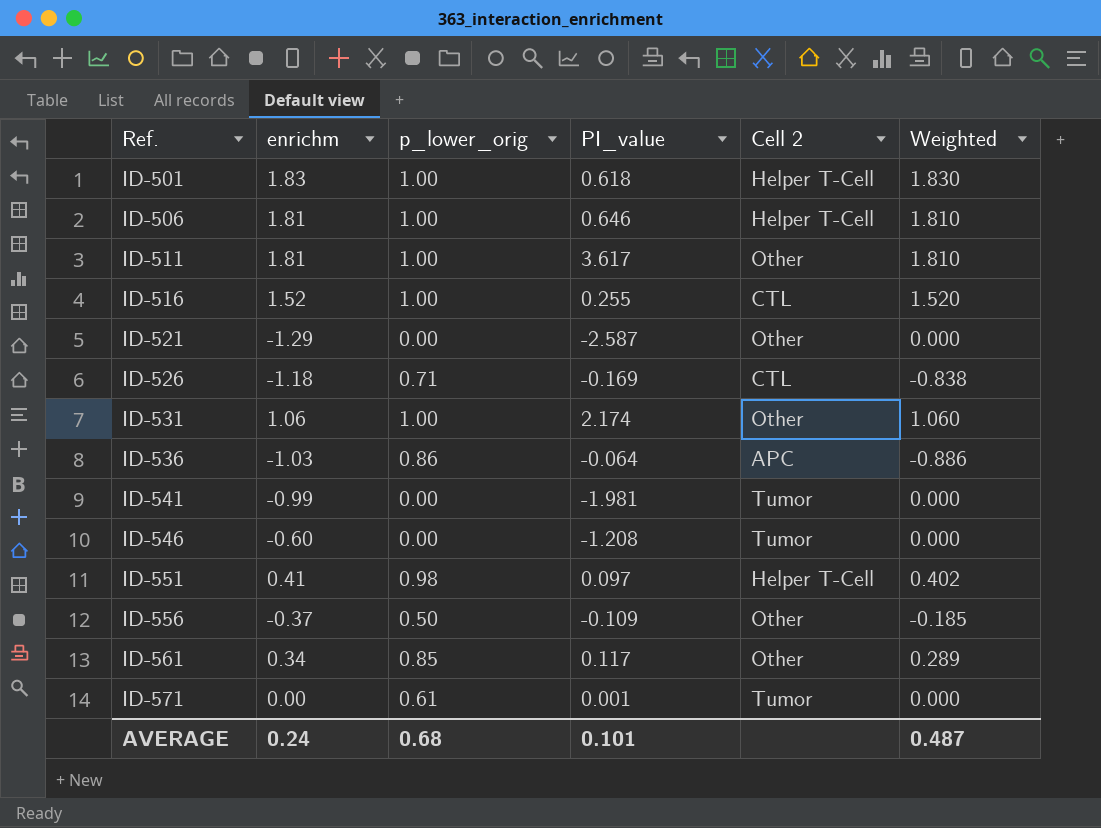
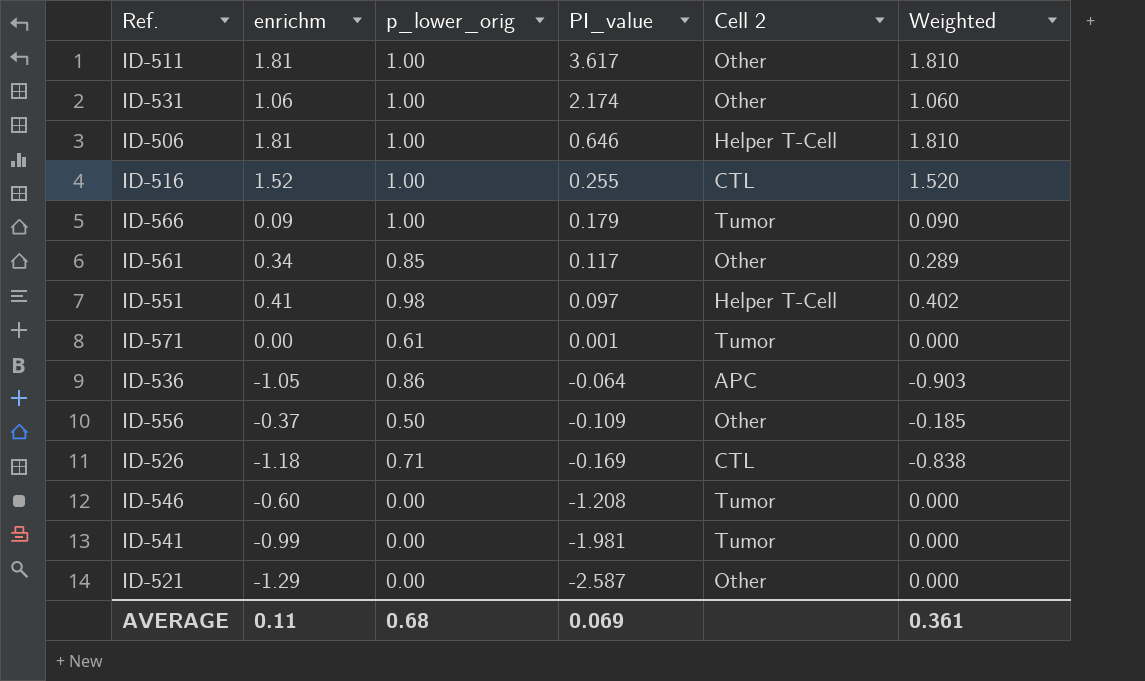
row order: Ref. ascending -> PI_value descending
row ID-501: 1.83 | 1.00 | 0.618 | Helper T-Cell | 1.830 -> none
row ID-566: none -> 0.09 | 1.00 | 0.179 | Tumor | 0.090
ID-536 | enrichm: -1.03 -> -1.05
ID-536 | Weighted: -0.886 -> -0.903
AVERAGE | enrichm: 0.24 -> 0.11
AVERAGE | PI_value: 0.101 -> 0.069
AVERAGE | Weighted: 0.487 -> 0.361

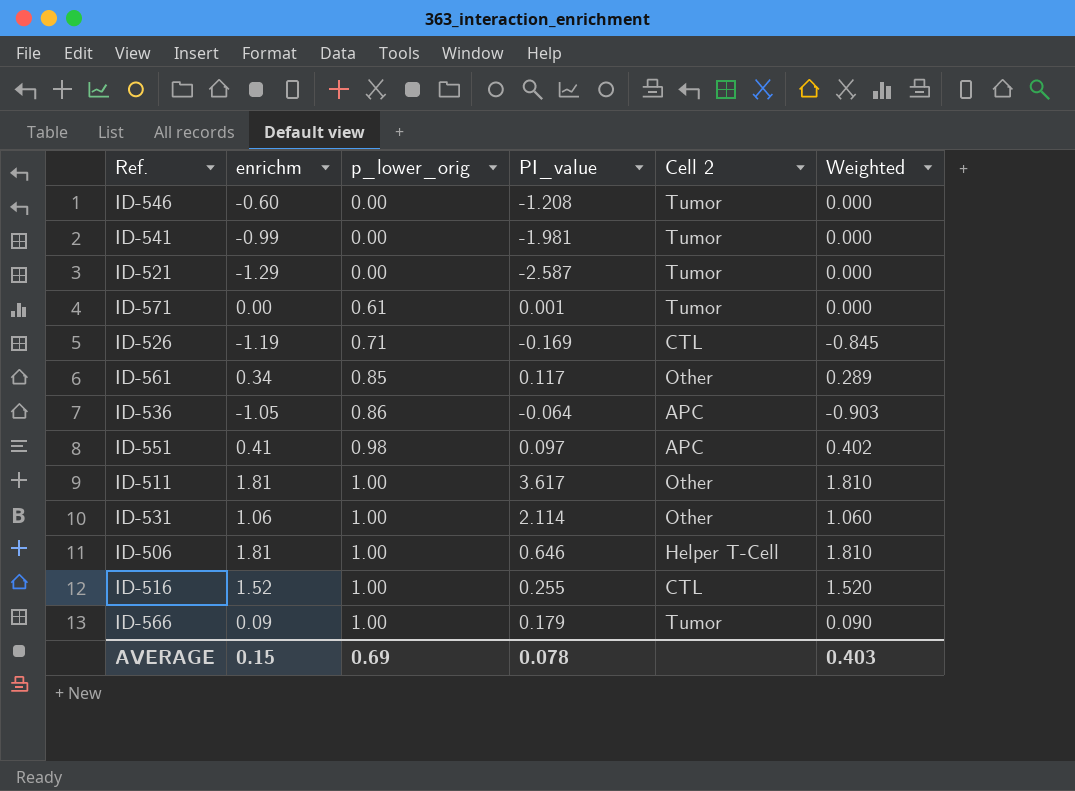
row order: PI_value descending -> p_lower_orig ascending
row ID-556: -0.37 | 0.50 | -0.109 | Other | -0.185 -> none
ID-521 | Cell 2: Other -> Tumor
ID-526 | enrichm: -1.18 -> -1.19
ID-526 | Weighted: -0.838 -> -0.845
ID-551 | Cell 2: Helper T-Cell -> APC
ID-531 | PI_value: 2.174 -> 2.114
AVERAGE | enrichm: 0.11 -> 0.15
AVERAGE | p_lower_orig: 0.68 -> 0.69
AVERAGE | PI_value: 0.069 -> 0.078
AVERAGE | Weighted: 0.361 -> 0.403

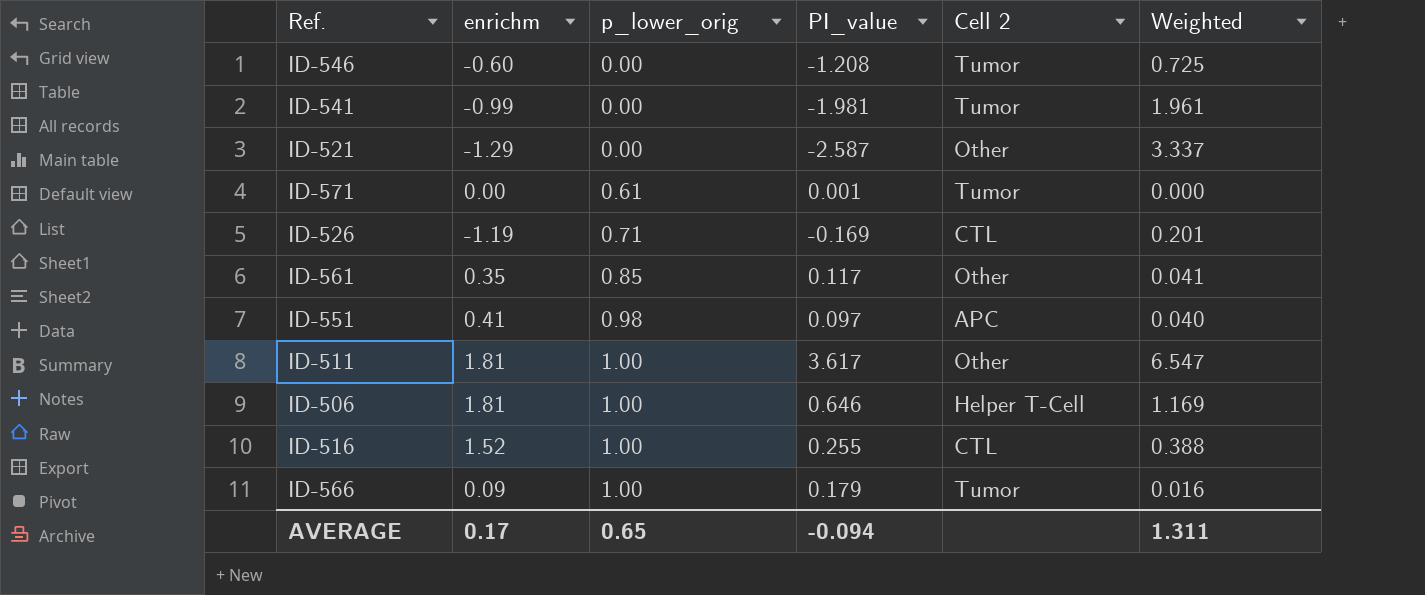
column Weighted | formula: [enrichm] * [p_lower_orig] -> [enrichm] * [PI_value]
row ID-536: -1.05 | 0.86 | -0.064 | APC | -0.903 -> none
row ID-531: 1.06 | 1.00 | 2.114 | Other | 1.060 -> none
ID-521 | Cell 2: Tumor -> Other
ID-561 | enrichm: 0.34 -> 0.35
AVERAGE | enrichm: 0.15 -> 0.17
AVERAGE | p_lower_orig: 0.69 -> 0.65
AVERAGE | PI_value: 0.078 -> -0.094
AVERAGE | Weighted: 0.403 -> 1.311

